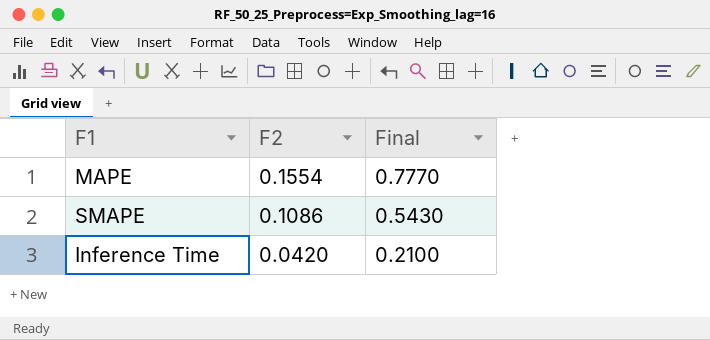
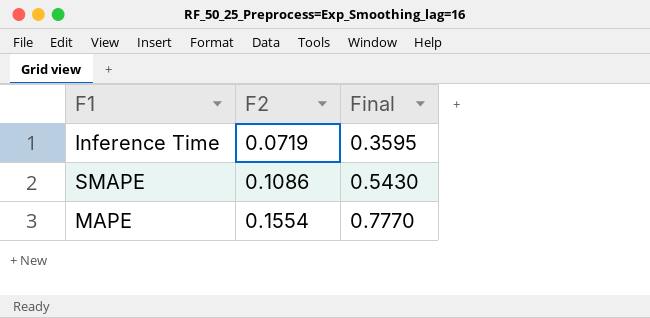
row order: F2 descending -> F2 ascending
Inference Time | F2: 0.0420 -> 0.0719
Inference Time | Final: 0.2100 -> 0.3595

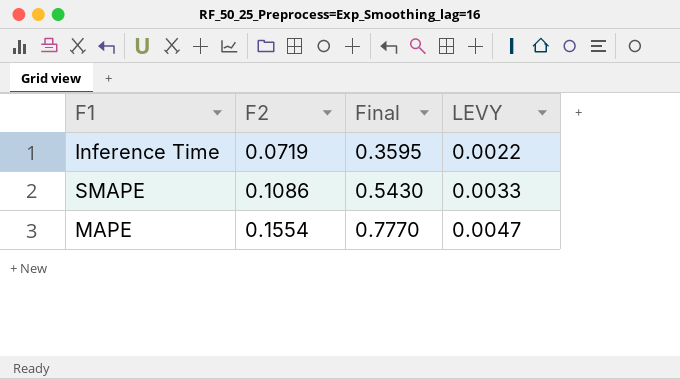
column LEVY | formula: none -> [F2] * 0.03

